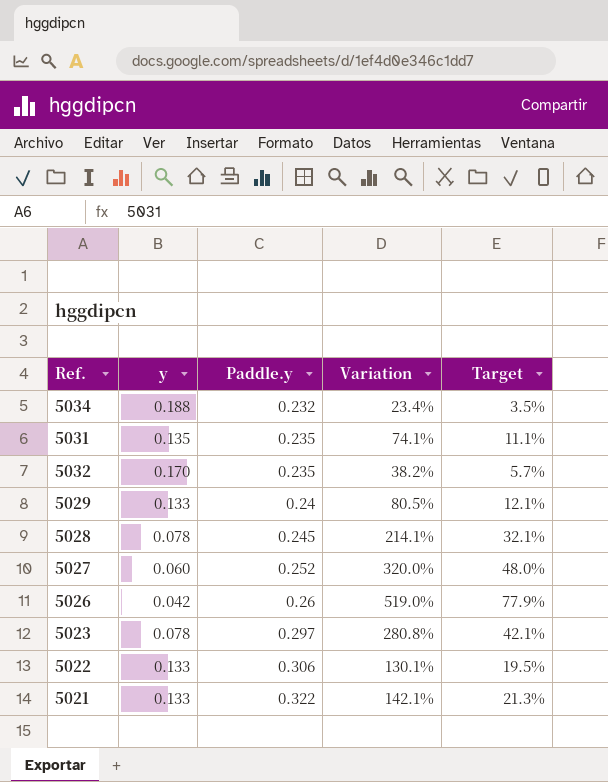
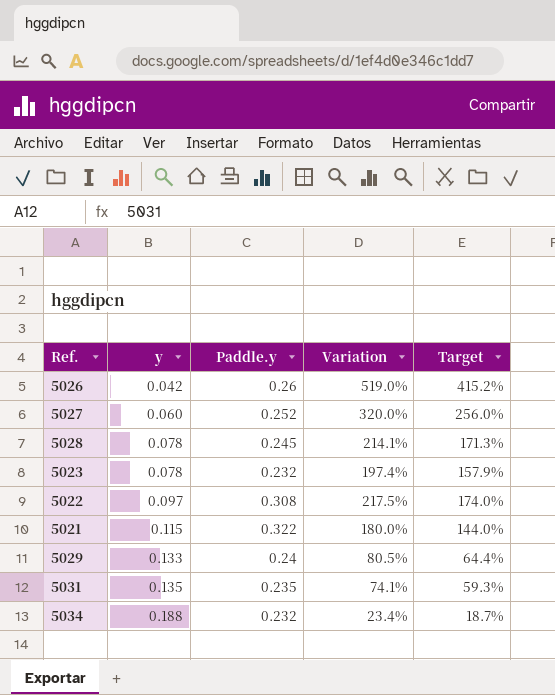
row order: Paddle.y ascending -> y ascending
column Target | formula: [Variation] * 0.15 -> [Variation] * 0.8
row 5032: 0.170 | 0.235 | 38.2% | 5.7% -> none
5023 | Paddle.y: 0.297 -> 0.232
5023 | Variation: 280.8% -> 197.4%
5022 | y: 0.133 -> 0.097
5022 | Paddle.y: 0.306 -> 0.308
5022 | Variation: 130.1% -> 217.5%
5021 | y: 0.133 -> 0.115
5021 | Variation: 142.1% -> 180.0%

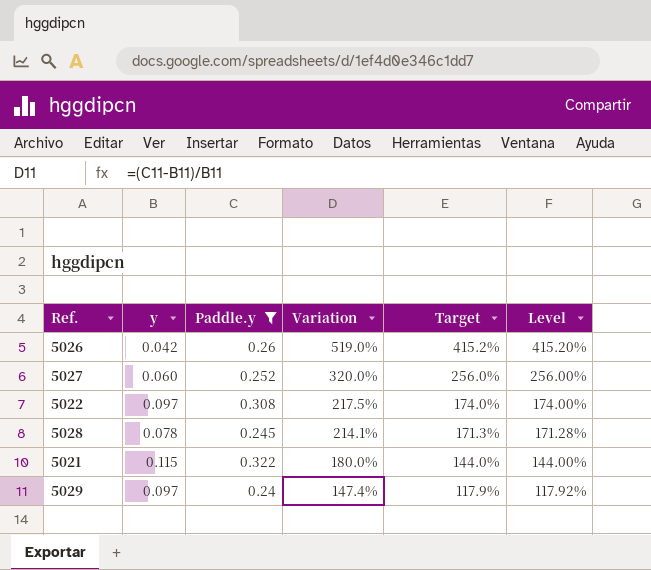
filter: none -> Paddle.y >= 0.24
row order: y ascending -> Variation descending
column Level | formula: none -> [Variation] * 0.8
5029 | y: 0.133 -> 0.097
5029 | Variation: 80.5% -> 147.4%
5029 | Target: 64.4% -> 117.9%

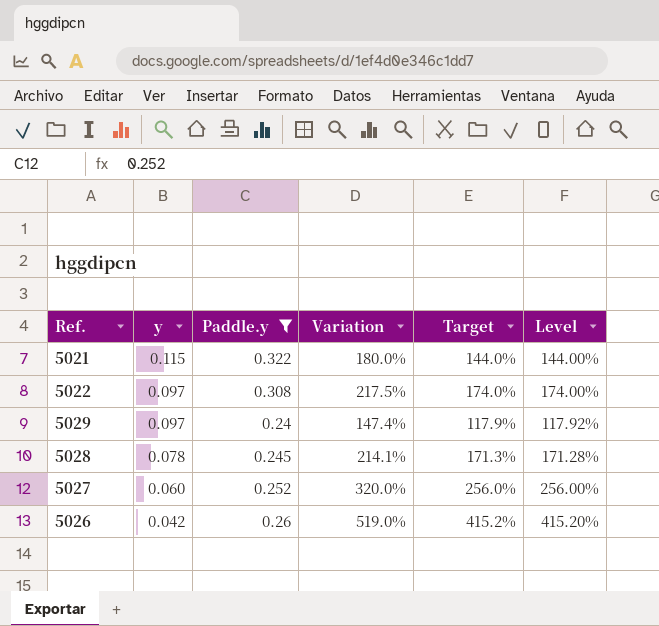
row order: Variation descending -> y descending

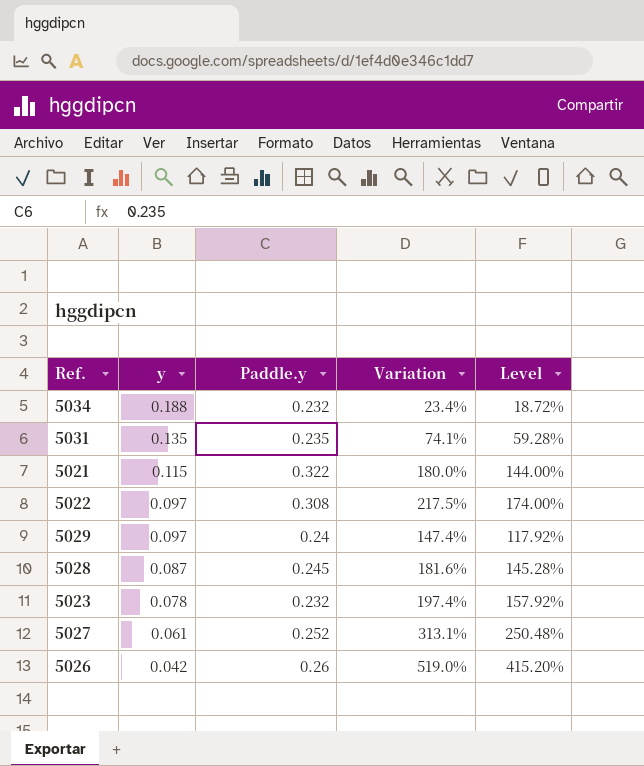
filter: Paddle.y >= 0.24 -> none
column Target | formula: [Variation] * 0.8 -> none
5028 | y: 0.078 -> 0.087
5028 | Variation: 214.1% -> 181.6%
5028 | Level: 171.28% -> 145.28%
5027 | y: 0.060 -> 0.061
5027 | Variation: 320.0% -> 313.1%
5027 | Level: 256.00% -> 250.48%

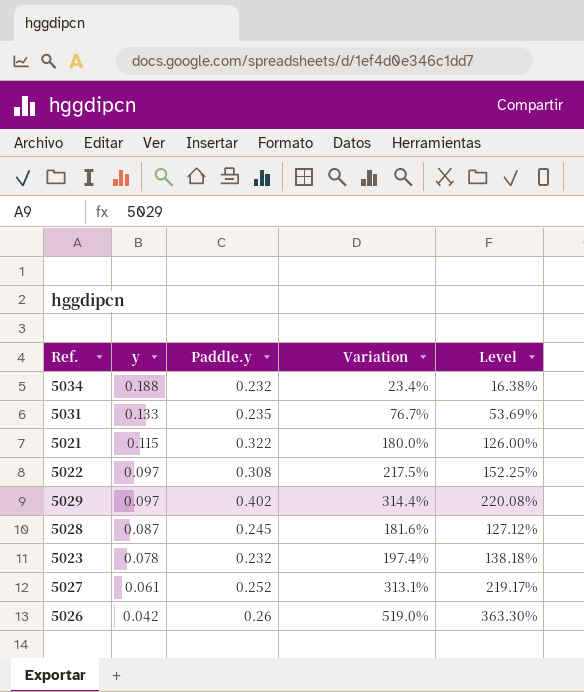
column Level | formula: [Variation] * 0.8 -> [Variation] * 0.7
5031 | y: 0.135 -> 0.133
5031 | Variation: 74.1% -> 76.7%
5029 | Paddle.y: 0.24 -> 0.402
5029 | Variation: 147.4% -> 314.4%

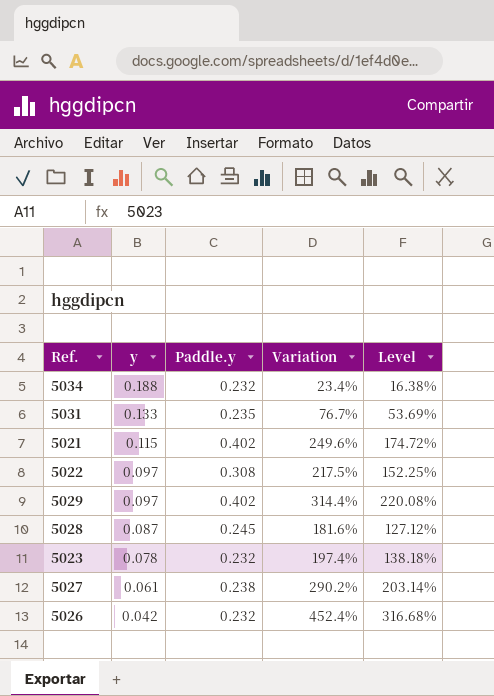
5021 | Paddle.y: 0.322 -> 0.402
5021 | Variation: 180.0% -> 249.6%
5021 | Level: 126.00% -> 174.72%
5027 | Paddle.y: 0.252 -> 0.238
5027 | Variation: 313.1% -> 290.2%
5027 | Level: 219.17% -> 203.14%
5026 | Paddle.y: 0.26 -> 0.232
5026 | Variation: 519.0% -> 452.4%
5026 | Level: 363.30% -> 316.68%

